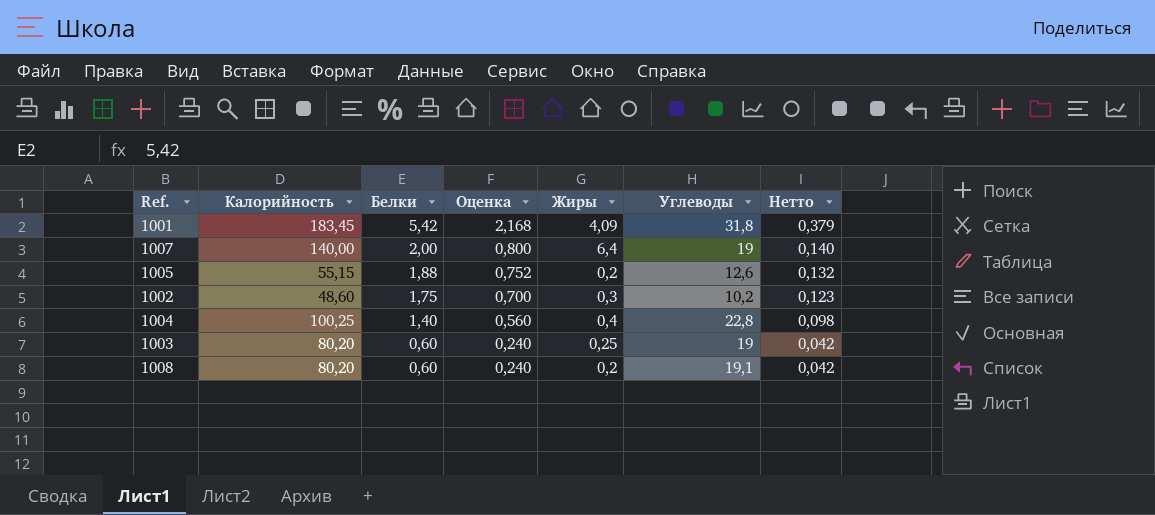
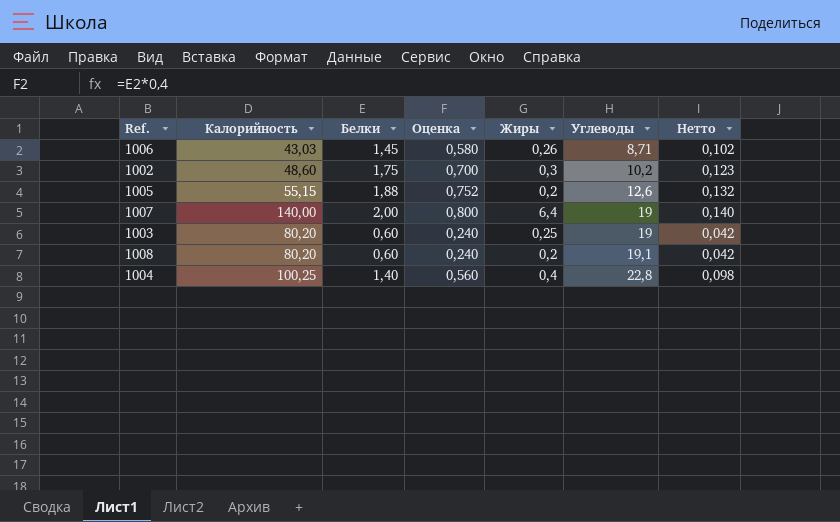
row order: Белки descending -> Углеводы ascending
row 1001: 183,45 | 5,42 | 2,168 | 4,09 | 31,8 | 0,379 -> none
row 1006: none -> 43,03 | 1,45 | 0,580 | 0,26 | 8,71 | 0,102

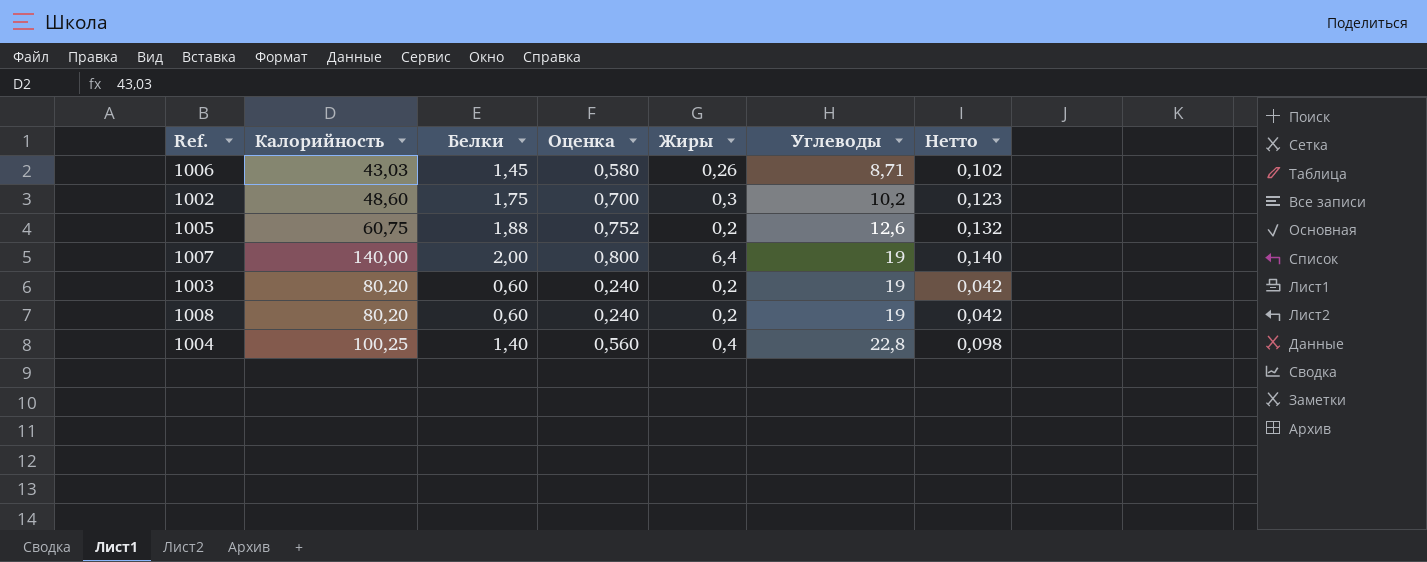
1005 | Калорийность: 55,15 -> 60,75
1003 | Жиры: 0,25 -> 0,2
1008 | Углеводы: 19,1 -> 19

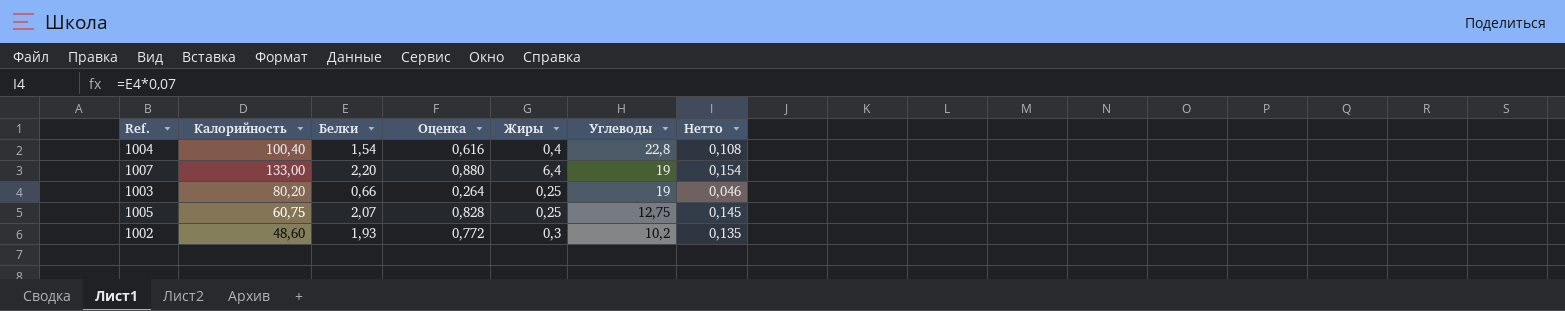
row order: Углеводы ascending -> Углеводы descending
row 1006: 43,03 | 1,45 | 0,580 | 0,26 | 8,71 | 0,102 -> none
row 1008: 80,20 | 0,60 | 0,240 | 0,2 | 19 | 0,042 -> none
1004 | Калорийность: 100,25 -> 100,40
1004 | Белки: 1,40 -> 1,54
1004 | Оценка: 0,560 -> 0,616
1004 | Нетто: 0,098 -> 0,108
1007 | Калорийность: 140,00 -> 133,00
1007 | Белки: 2,00 -> 2,20
1007 | Оценка: 0,800 -> 0,880
1007 | Нетто: 0,140 -> 0,154
1003 | Белки: 0,60 -> 0,66
1003 | Оценка: 0,240 -> 0,264
1003 | Жиры: 0,2 -> 0,25
1003 | Нетто: 0,042 -> 0,046
1005 | Белки: 1,88 -> 2,07
1005 | Оценка: 0,752 -> 0,828
1005 | Жиры: 0,2 -> 0,25
1005 | Углеводы: 12,6 -> 12,75
1005 | Нетто: 0,132 -> 0,145
1002 | Белки: 1,75 -> 1,93
1002 | Оценка: 0,700 -> 0,772
1002 | Нетто: 0,123 -> 0,135

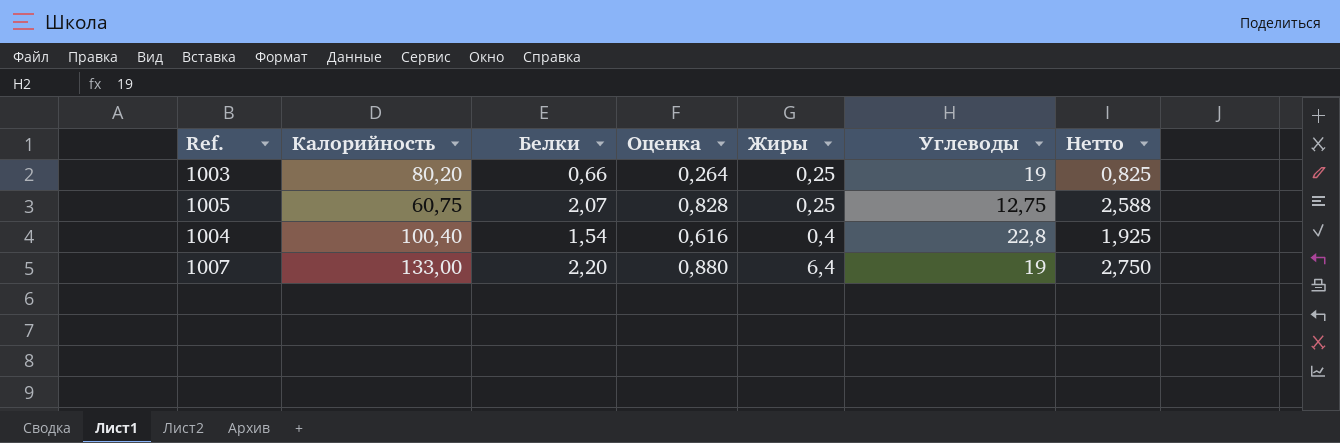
row order: Углеводы descending -> Жиры ascending
column Нетто | formula: [Белки] * 0,07 -> [Белки] * 1,25
row 1002: 48,60 | 1,93 | 0,772 | 0,3 | 10,2 | 0,135 -> none

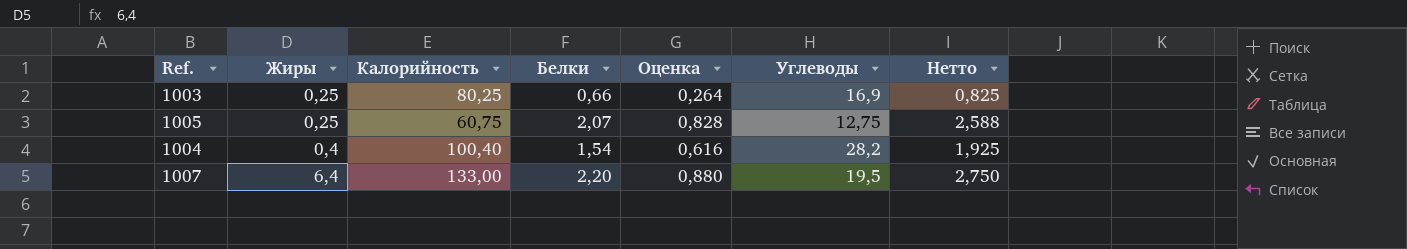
column Жиры | position: 5 -> 2
1003 | Калорийность: 80,20 -> 80,25
1003 | Углеводы: 19 -> 16,9
1004 | Углеводы: 22,8 -> 28,2
1007 | Углеводы: 19 -> 19,5

